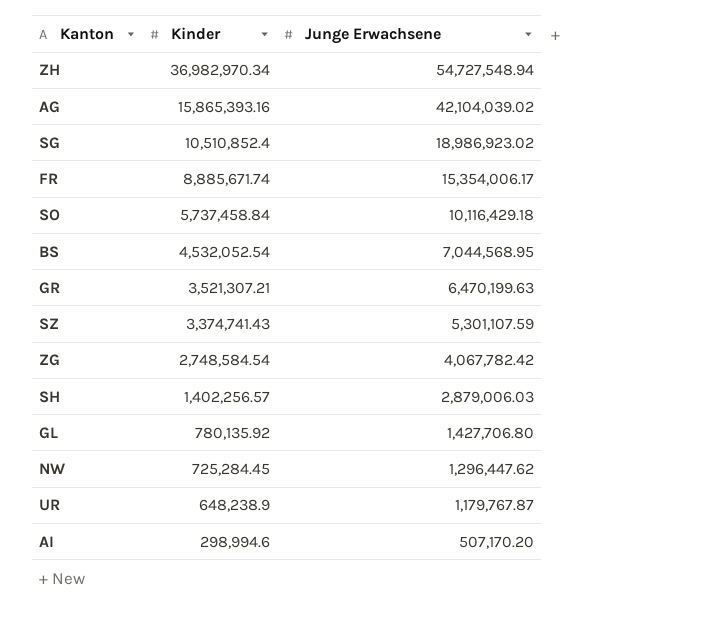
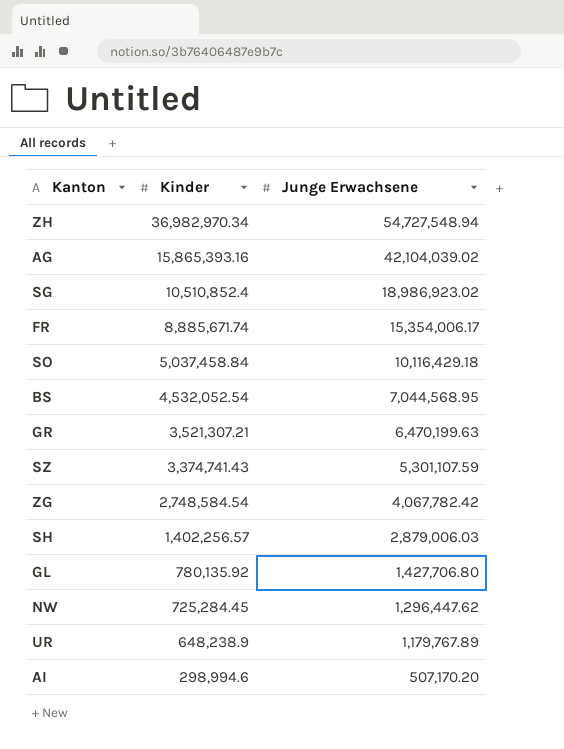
SO | Kinder: 5,737,458.84 -> 5,037,458.84
UR | Junge Erwachsene: 1,179,767.87 -> 1,179,767.89

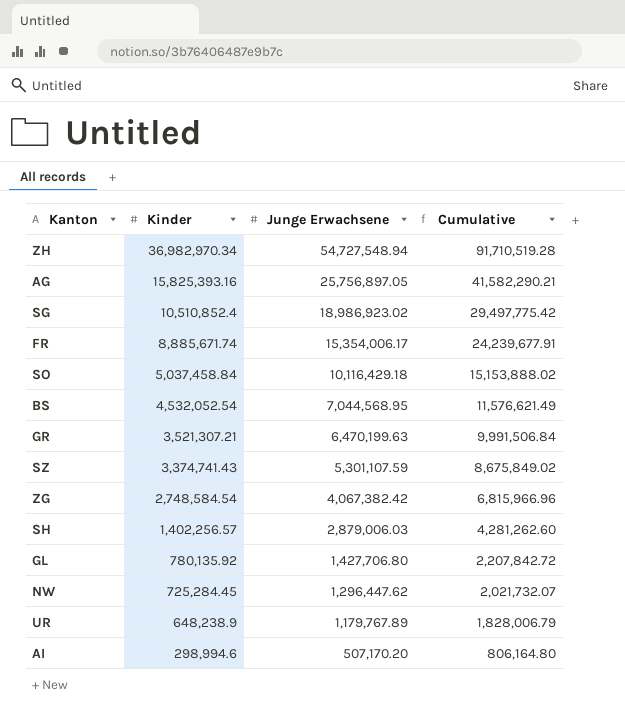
column Cumulative | formula: none -> [Kinder] + [Junge Erwachsene]
AG | Kinder: 15,865,393.16 -> 15,825,393.16
AG | Junge Erwachsene: 42,104,039.02 -> 25,756,897.05
ZG | Junge Erwachsene: 4,067,782.42 -> 4,067,382.42

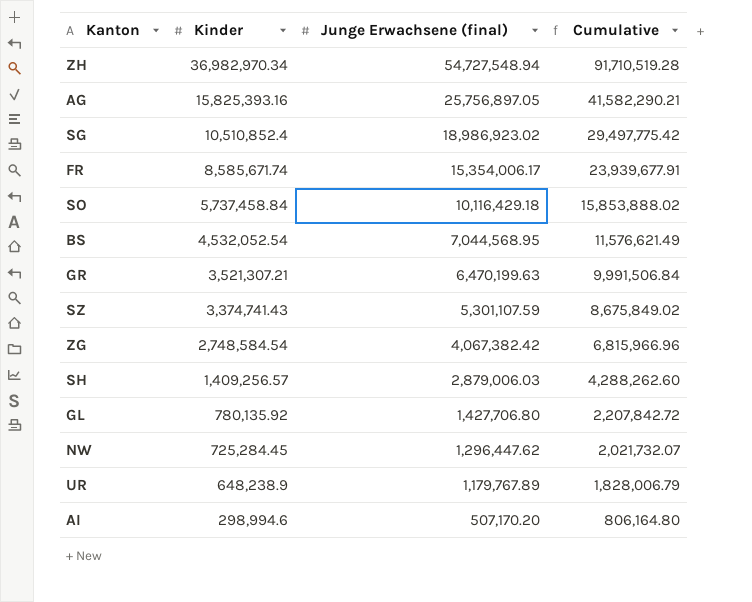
column name: Junge Erwachsene -> Junge Erwachsene (final)
FR | Kinder: 8,885,671.74 -> 8,585,671.74
FR | Cumulative: 24,239,677.91 -> 23,939,677.91
SO | Kinder: 5,037,458.84 -> 5,737,458.84
SO | Cumulative: 15,153,888.02 -> 15,853,888.02
SH | Kinder: 1,402,256.57 -> 1,409,256.57
SH | Cumulative: 4,281,262.60 -> 4,288,262.60

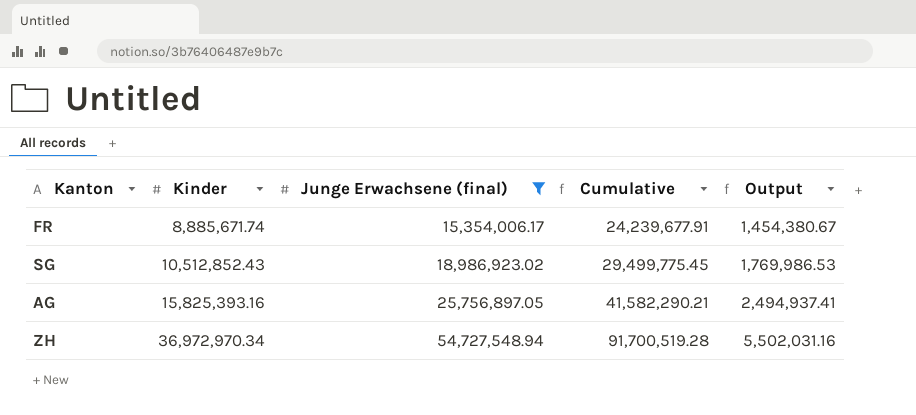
filter: none -> Junge Erwachsene (final) >= 15,354,006.17
row order: Kinder descending -> Kinder ascending
column Output | formula: none -> [Cumulative] * 0.06
FR | Kinder: 8,585,671.74 -> 8,885,671.74
FR | Cumulative: 23,939,677.91 -> 24,239,677.91
SG | Kinder: 10,510,852.4 -> 10,512,852.43
SG | Cumulative: 29,497,775.42 -> 29,499,775.45
ZH | Kinder: 36,982,970.34 -> 36,972,970.34
ZH | Cumulative: 91,710,519.28 -> 91,700,519.28

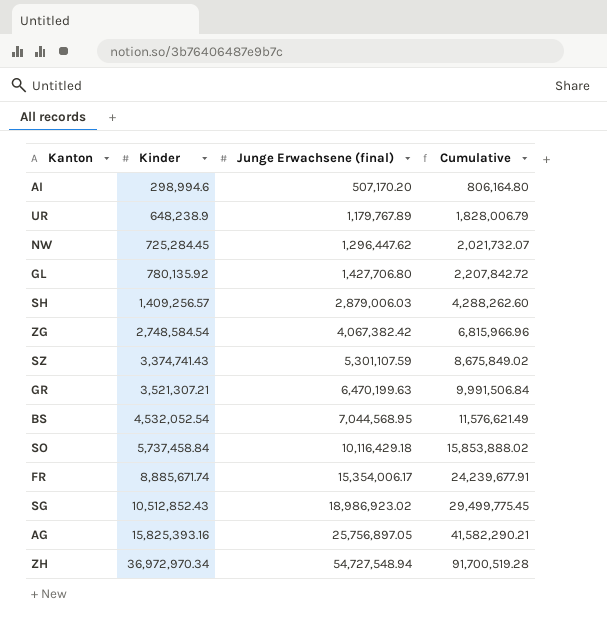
filter: Junge Erwachsene (final) >= 15,354,006.17 -> none
column Output | formula: [Cumulative] * 0.06 -> none

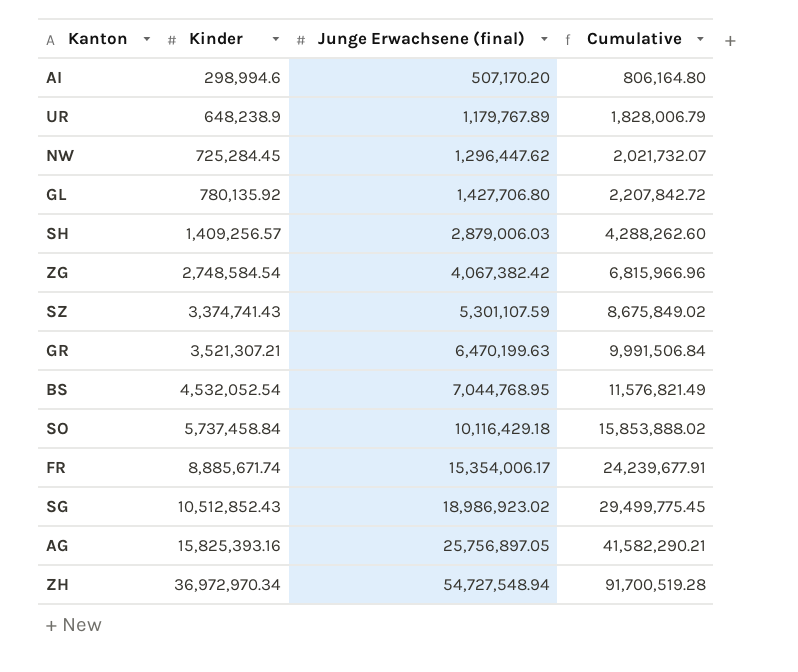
BS | Junge Erwachsene (final): 7,044,568.95 -> 7,044,768.95
BS | Cumulative: 11,576,621.49 -> 11,576,821.49

